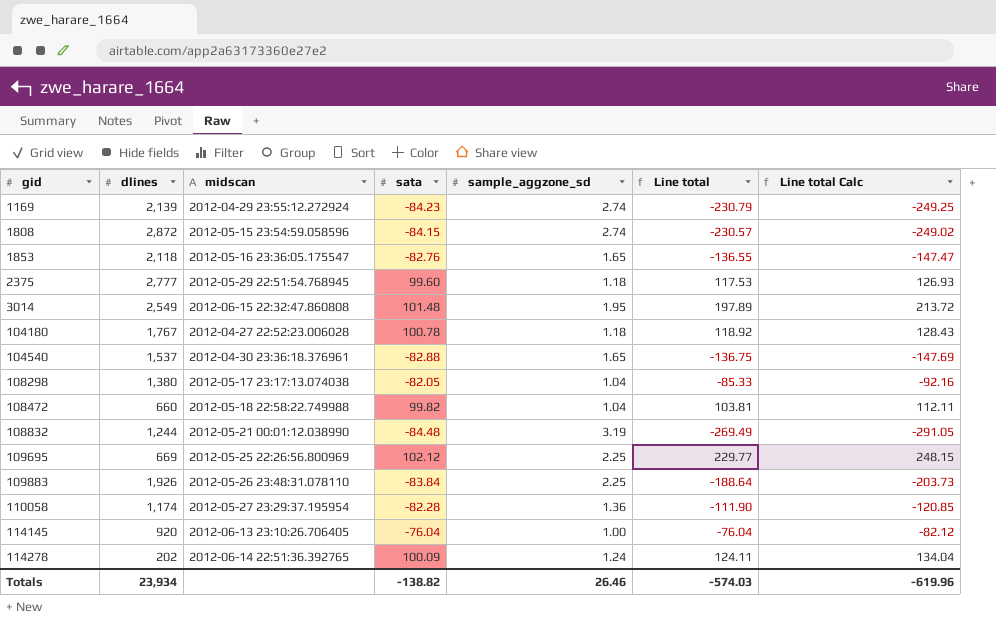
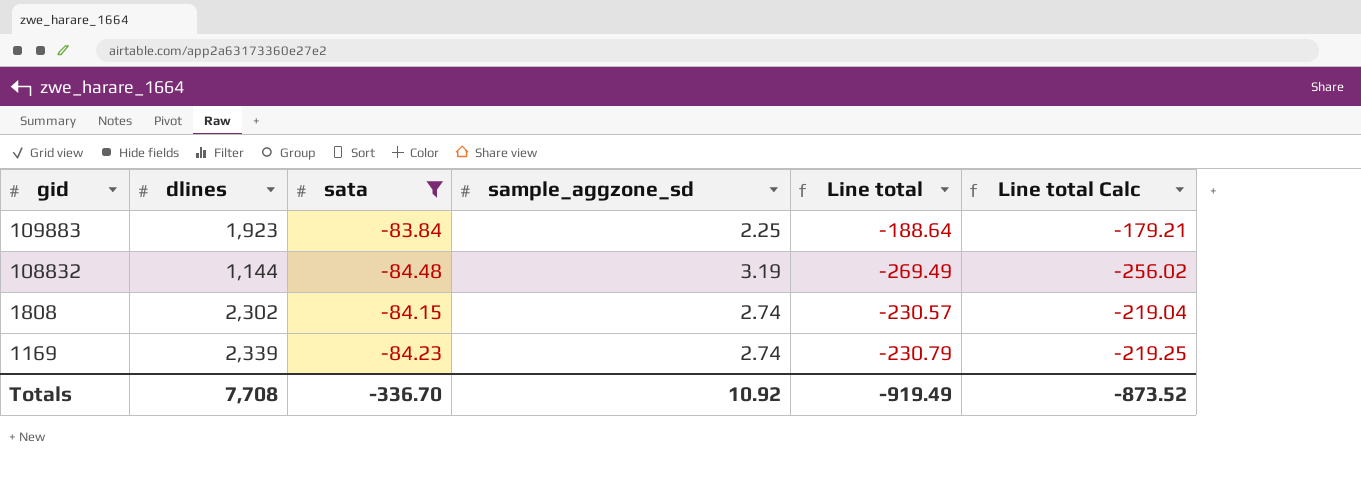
filter: none -> sata <= -83.84
row order: gid ascending -> gid descending
column midscan | position: 3 -> none
column Line total Calc | formula: [Line total] * 1.08 -> [Line total] * 0.95
109883 | dlines: 1,926 -> 1,923
108832 | dlines: 1,244 -> 1,144
1808 | dlines: 2,872 -> 2,302
1169 | dlines: 2,139 -> 2,339
Totals | dlines: 23,934 -> 7,708
Totals | sata: -138.82 -> -336.70
Totals | sample_aggzone_sd: 26.46 -> 10.92
Totals | Line total: -574.03 -> -919.49
Totals | Line total Calc: -619.96 -> -873.52

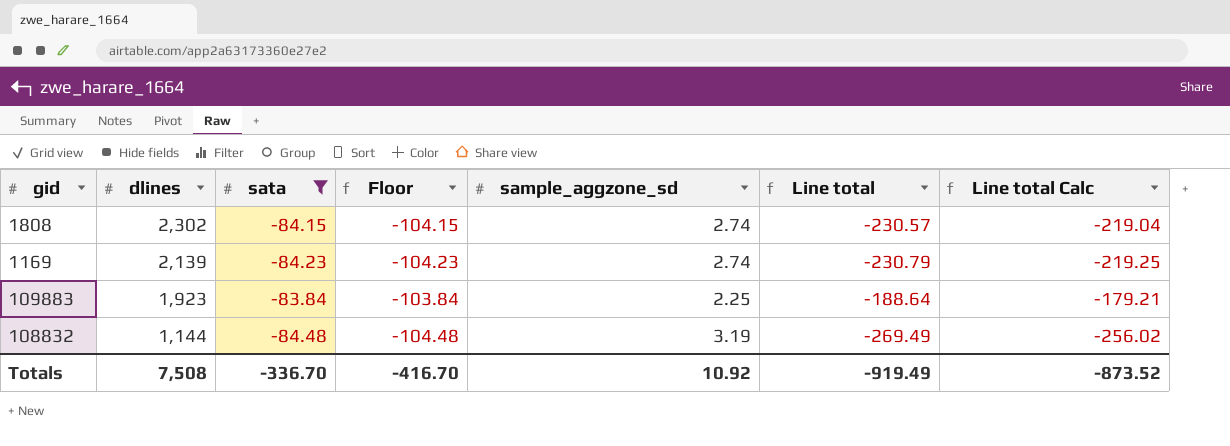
row order: gid descending -> dlines descending
column Floor | formula: none -> [sata] - 20
1169 | dlines: 2,339 -> 2,139
Totals | dlines: 7,708 -> 7,508

